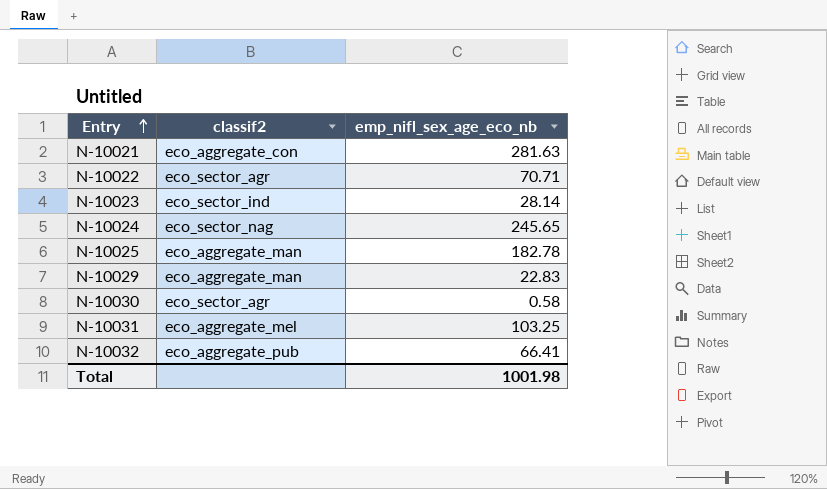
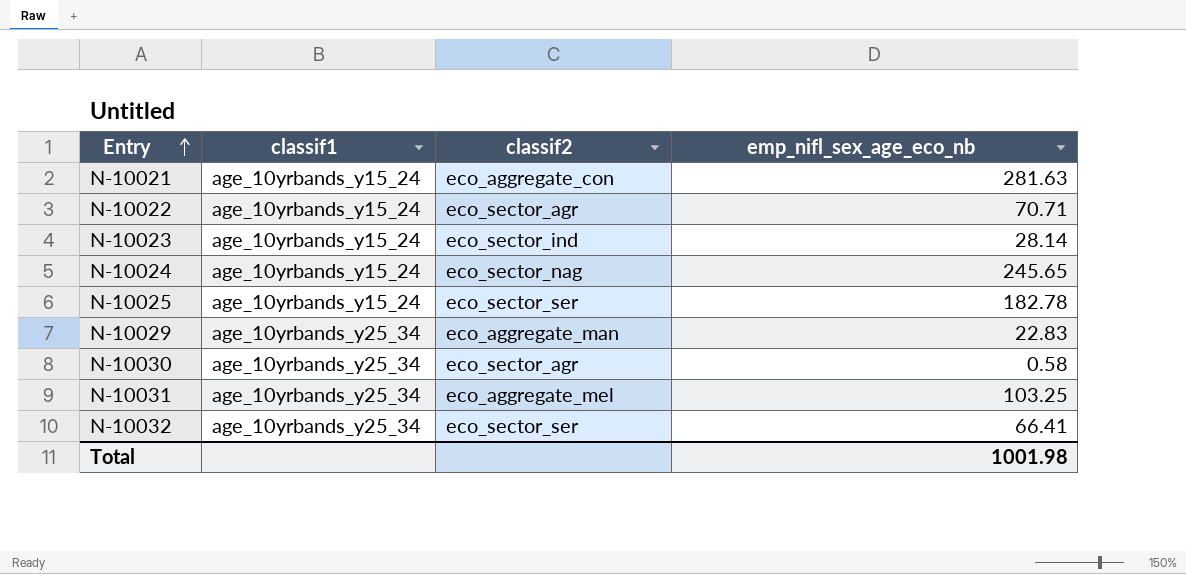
column classif1 | position: none -> 2
N-10025 | classif2: eco_aggregate_man -> eco_sector_ser
N-10032 | classif2: eco_aggregate_pub -> eco_sector_ser

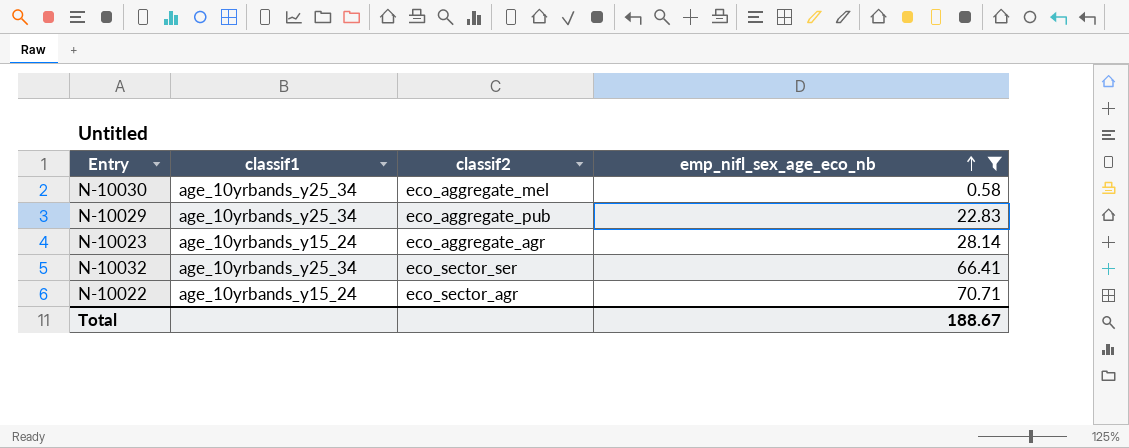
filter: none -> emp_nifl_sex_age_eco_nb <= 70.71
row order: Entry ascending -> emp_nifl_sex_age_eco_nb ascending
N-10030 | classif2: eco_sector_agr -> eco_aggregate_mel
N-10029 | classif2: eco_aggregate_man -> eco_aggregate_pub
N-10023 | classif2: eco_sector_ind -> eco_aggregate_agr
Total | emp_nifl_sex_age_eco_nb: 1001.98 -> 188.67

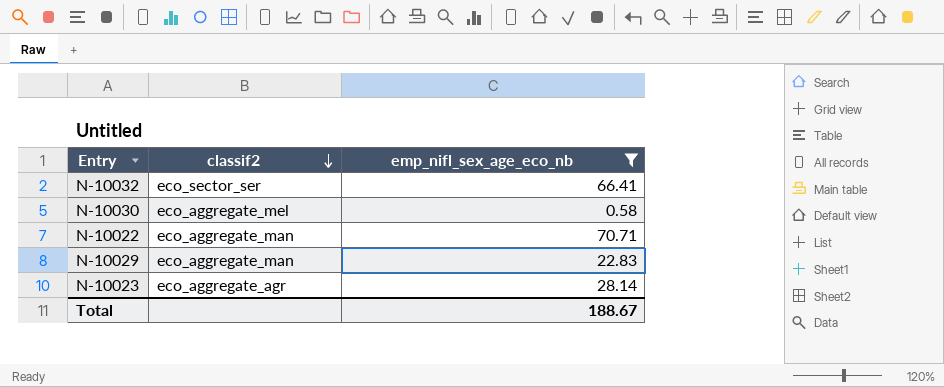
row order: emp_nifl_sex_age_eco_nb ascending -> classif2 descending
column classif1 | position: 2 -> none
N-10022 | classif2: eco_sector_agr -> eco_aggregate_man
N-10029 | classif2: eco_aggregate_pub -> eco_aggregate_man

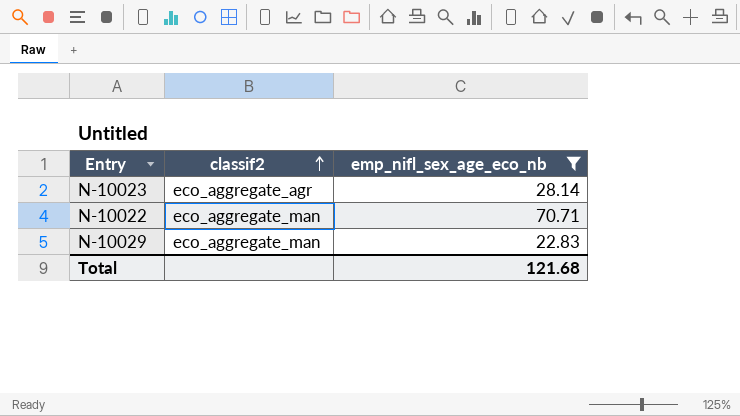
row order: classif2 descending -> classif2 ascending
row N-10032: eco_sector_ser | 66.41 -> none
row N-10030: eco_aggregate_mel | 0.58 -> none
Total | emp_nifl_sex_age_eco_nb: 188.67 -> 121.68

